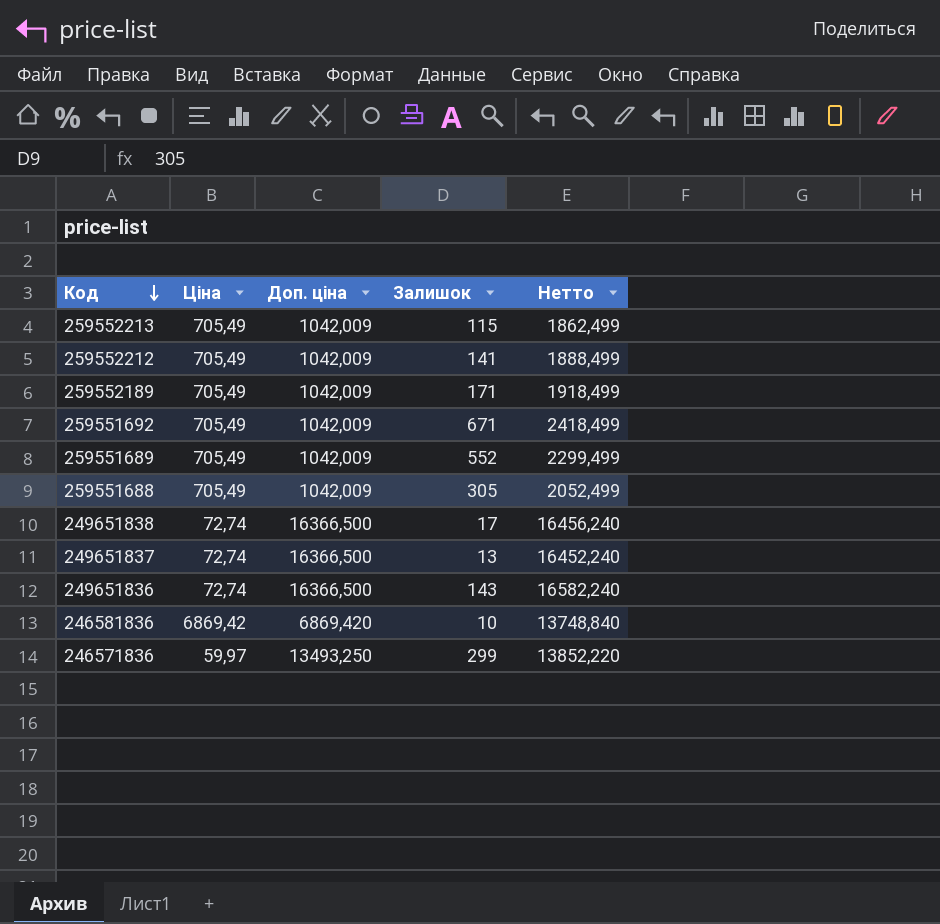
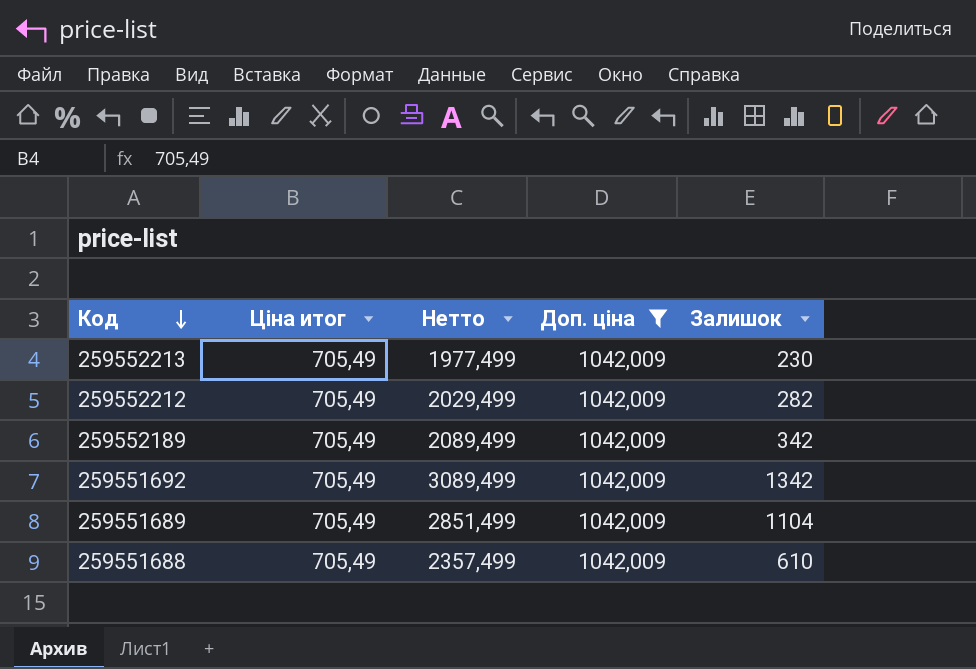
filter: none -> Доп. ціна = 1042,009
column name: Ціна -> Ціна итог
column Нетто | position: 5 -> 3
259552213 | Нетто: 1862,499 -> 1977,499
259552213 | Залишок: 115 -> 230
259552212 | Нетто: 1888,499 -> 2029,499
259552212 | Залишок: 141 -> 282
259552189 | Нетто: 1918,499 -> 2089,499
259552189 | Залишок: 171 -> 342
259551692 | Нетто: 2418,499 -> 3089,499
259551692 | Залишок: 671 -> 1342
259551689 | Нетто: 2299,499 -> 2851,499
259551689 | Залишок: 552 -> 1104
259551688 | Нетто: 2052,499 -> 2357,499
259551688 | Залишок: 305 -> 610

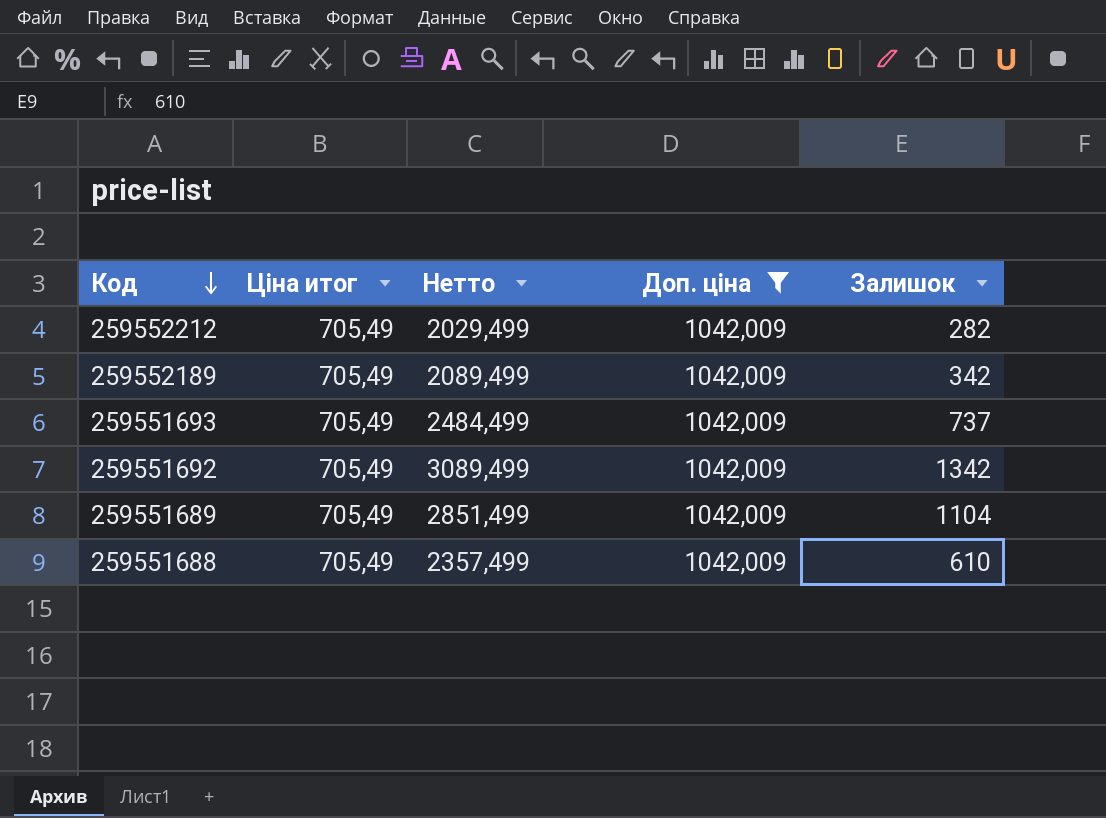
row 259552213: 705,49 | 1977,499 | 1042,009 | 230 -> none
row 259551693: none -> 705,49 | 2484,499 | 1042,009 | 737

